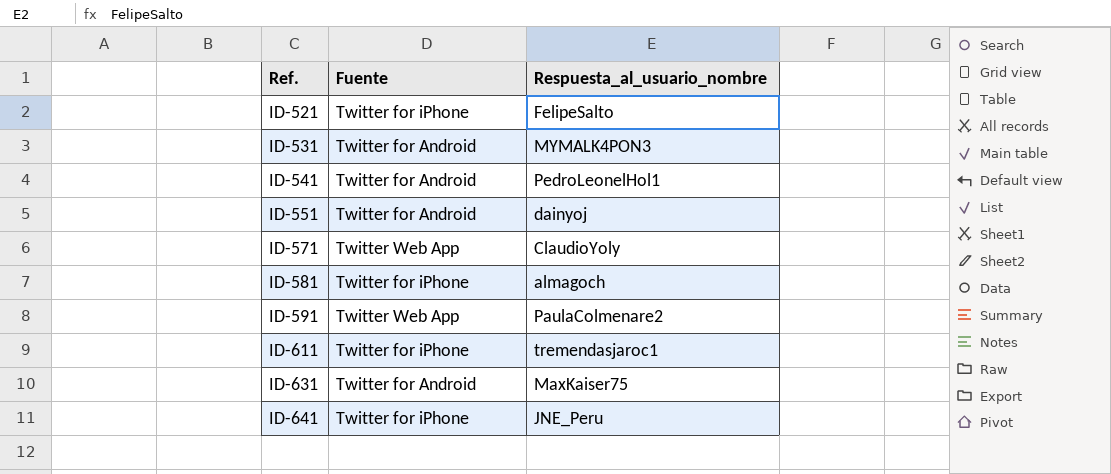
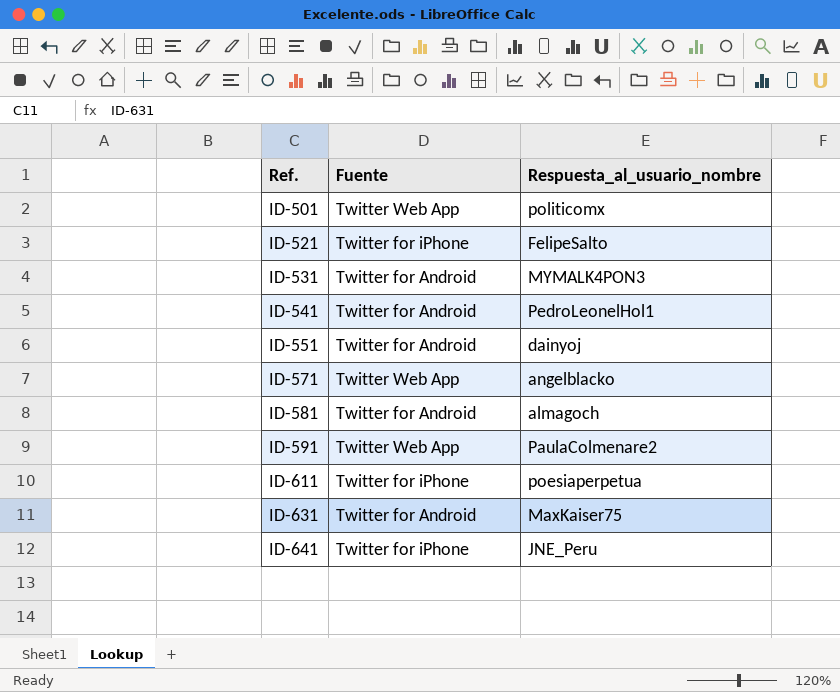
row ID-501: none -> Twitter Web App | politicomx
ID-571 | Respuesta_al_usuario_nombre: ClaudioYoly -> angelblacko
ID-581 | Fuente: Twitter for iPhone -> Twitter for Android
ID-611 | Respuesta_al_usuario_nombre: tremendasjaroc1 -> poesiaperpetua

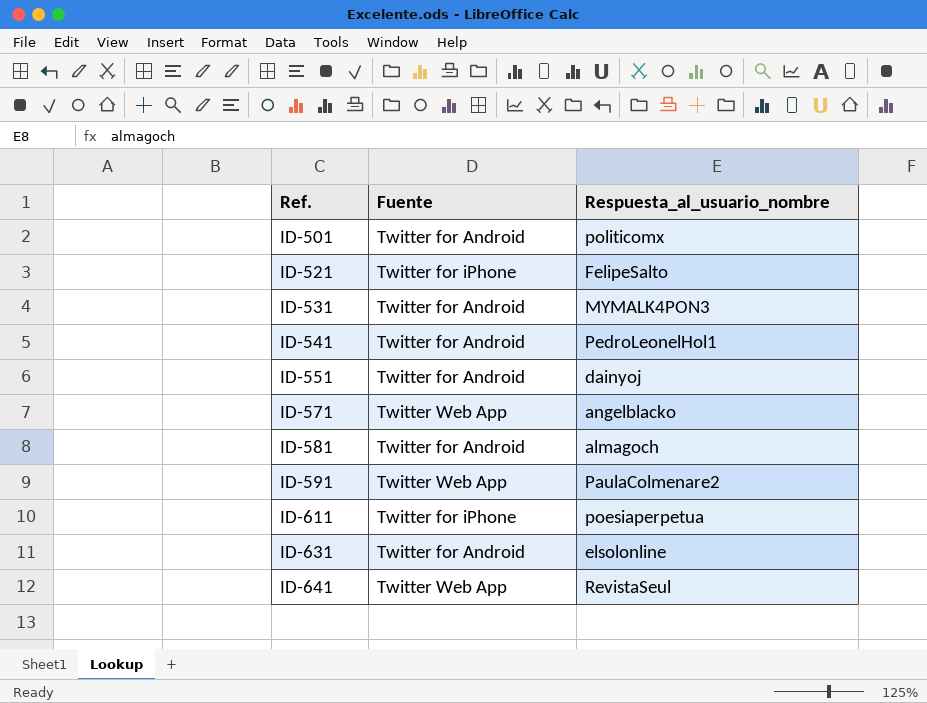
ID-501 | Fuente: Twitter Web App -> Twitter for Android
ID-631 | Respuesta_al_usuario_nombre: MaxKaiser75 -> elsolonline
ID-641 | Fuente: Twitter for iPhone -> Twitter Web App
ID-641 | Respuesta_al_usuario_nombre: JNE_Peru -> RevistaSeul

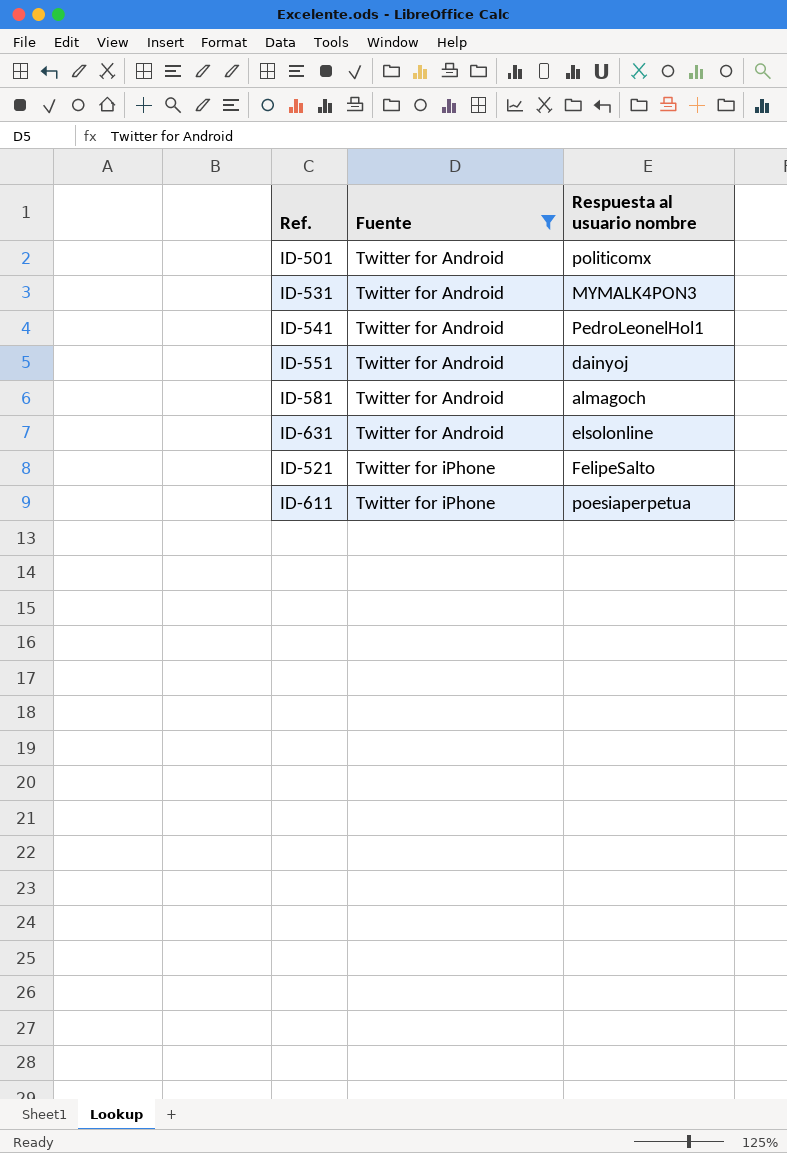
filter: none -> Fuente != Twitter Web App
row order: Ref. ascending -> Fuente ascending
column name: Respuesta_al_usuario_nombre -> Respuesta al usuario nombre

